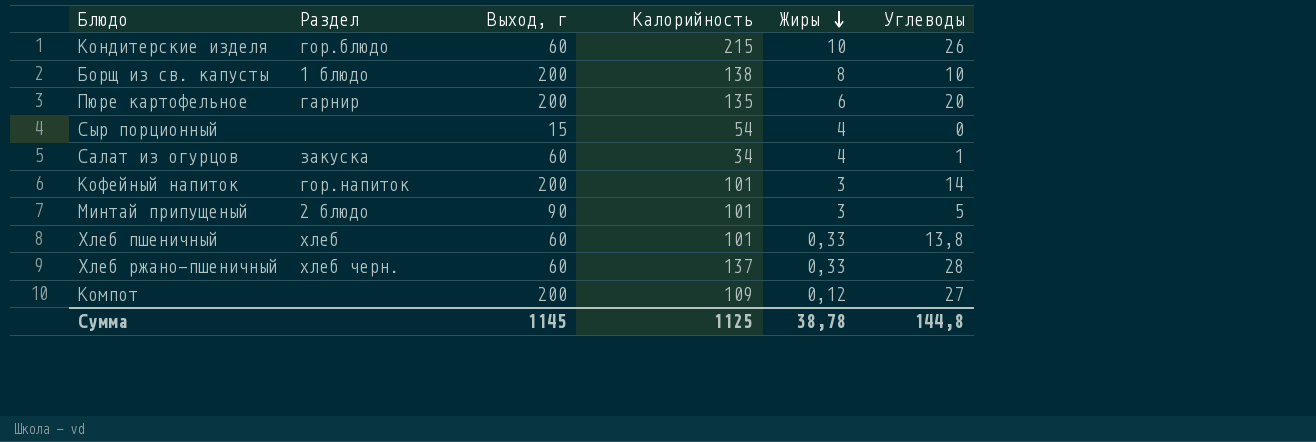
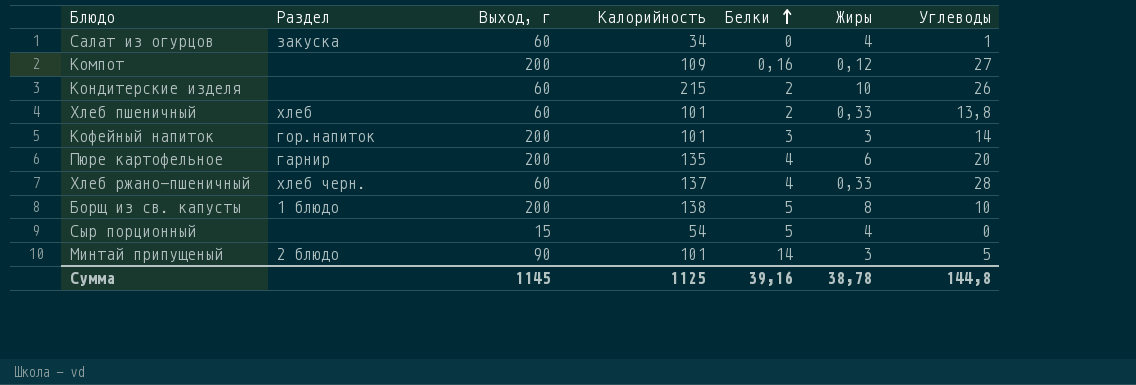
row order: Жиры descending -> Белки ascending
column Белки | position: none -> 5
Кондитерские изделя | Раздел: гор.блюдо -> none

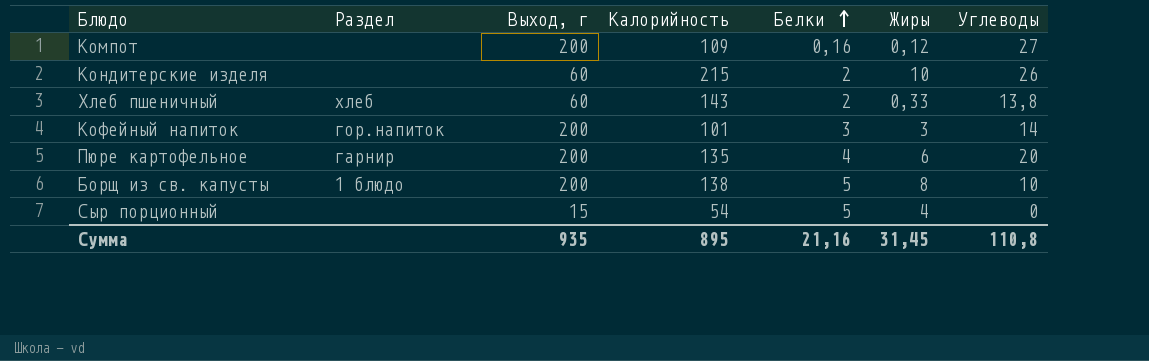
row Салат из огурцов: закуска | 60 | 34 | 0 | 4 | 1 -> none
row Хлеб ржано-пшеничный: хлеб черн. | 60 | 137 | 4 | 0,33 | 28 -> none
row Минтай припущеный: 2 блюдо | 90 | 101 | 14 | 3 | 5 -> none
Хлеб пшеничный | Калорийность: 101 -> 143
Сумма | Выход, г: 1145 -> 935
Сумма | Калорийность: 1125 -> 895
Сумма | Белки: 39,16 -> 21,16
Сумма | Жиры: 38,78 -> 31,45
Сумма | Углеводы: 144,8 -> 110,8

